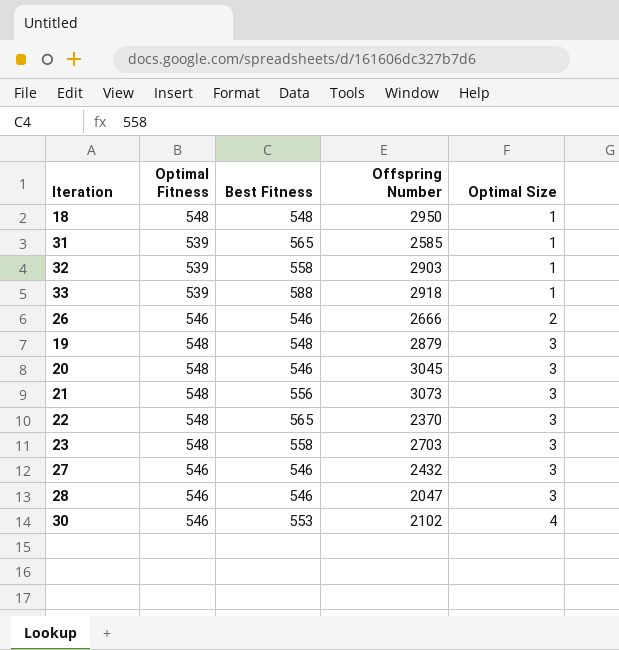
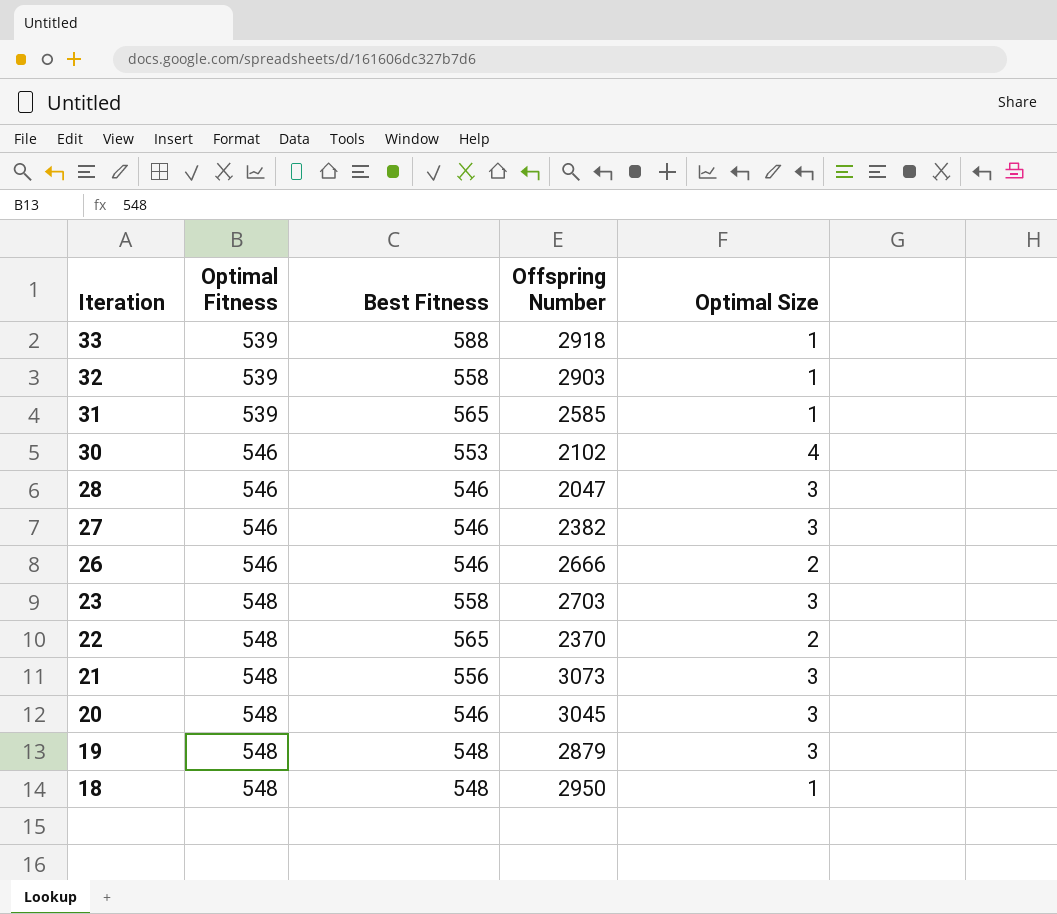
row order: Optimal Size ascending -> Iteration descending
27 | Offspring Number: 2432 -> 2382
22 | Optimal Size: 3 -> 2

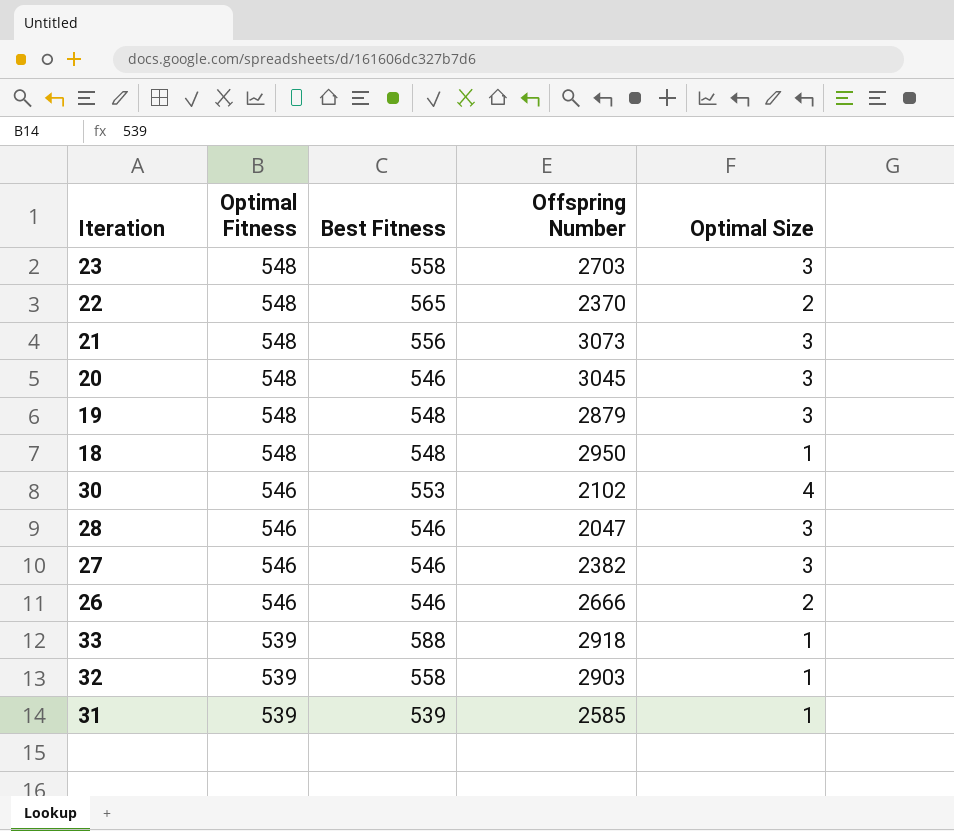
row order: Iteration descending -> Optimal Fitness descending
31 | Best Fitness: 565 -> 539

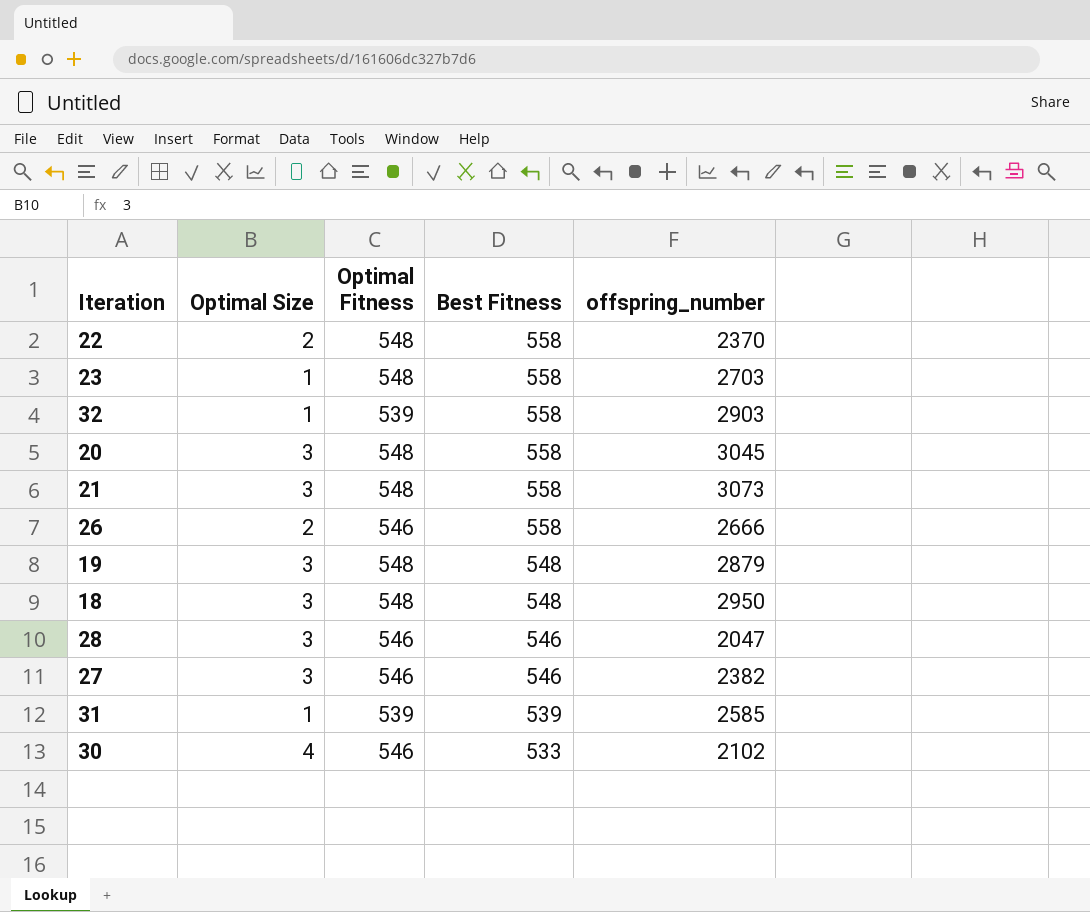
row order: Optimal Fitness descending -> Best Fitness descending
column Optimal Size | position: 5 -> 2
column name: Offspring Number -> offspring_number
row 33: 539 | 588 | 2918 | 1 -> none
22 | Best Fitness: 565 -> 558
23 | Optimal Size: 3 -> 1
20 | Best Fitness: 546 -> 558
21 | Best Fitness: 556 -> 558
26 | Best Fitness: 546 -> 558
18 | Optimal Size: 1 -> 3
30 | Best Fitness: 553 -> 533

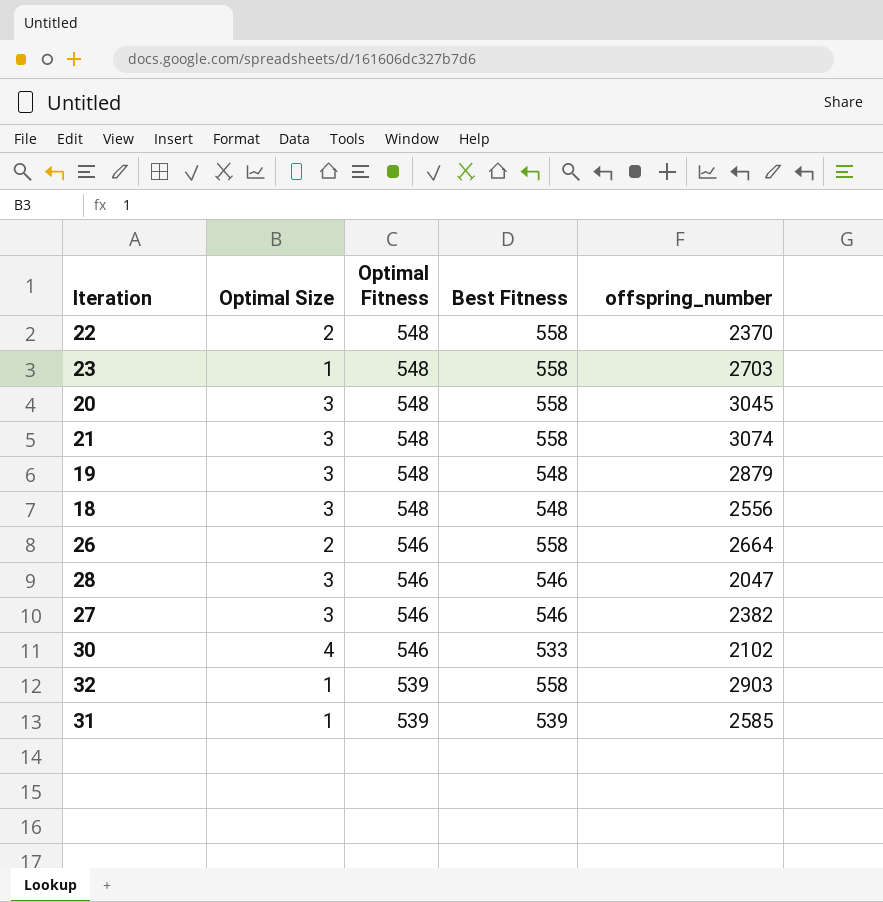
row order: Best Fitness descending -> Optimal Fitness descending
21 | offspring_number: 3073 -> 3074
18 | offspring_number: 2950 -> 2556
26 | offspring_number: 2666 -> 2664

